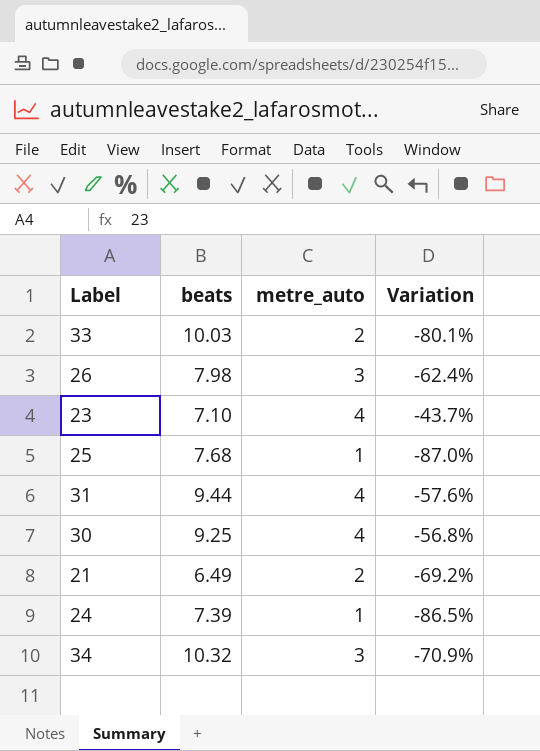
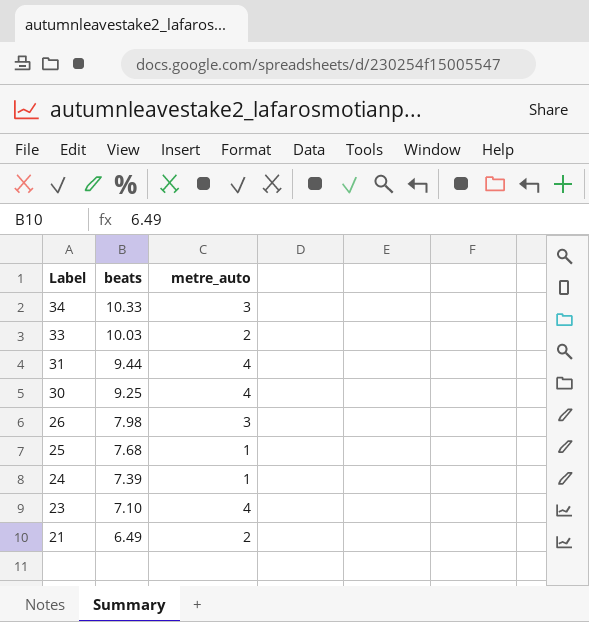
row order: none -> Label descending
column Variation | formula: ([metre_auto] - [beats]) / [beats] -> none
34 | beats: 10.32 -> 10.33

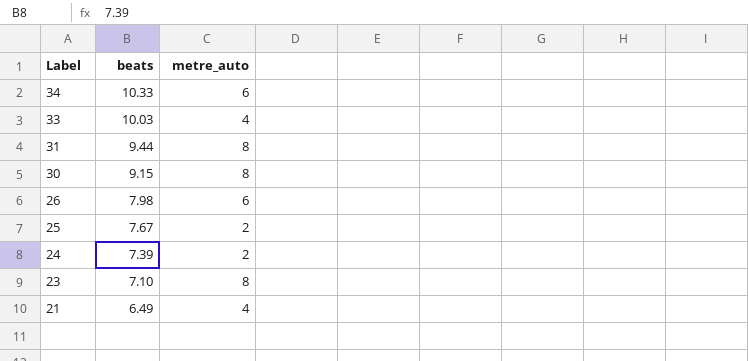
34 | metre_auto: 3 -> 6
33 | metre_auto: 2 -> 4
31 | metre_auto: 4 -> 8
30 | beats: 9.25 -> 9.15
30 | metre_auto: 4 -> 8
26 | metre_auto: 3 -> 6
25 | beats: 7.68 -> 7.67
25 | metre_auto: 1 -> 2
24 | metre_auto: 1 -> 2
23 | metre_auto: 4 -> 8
21 | metre_auto: 2 -> 4

